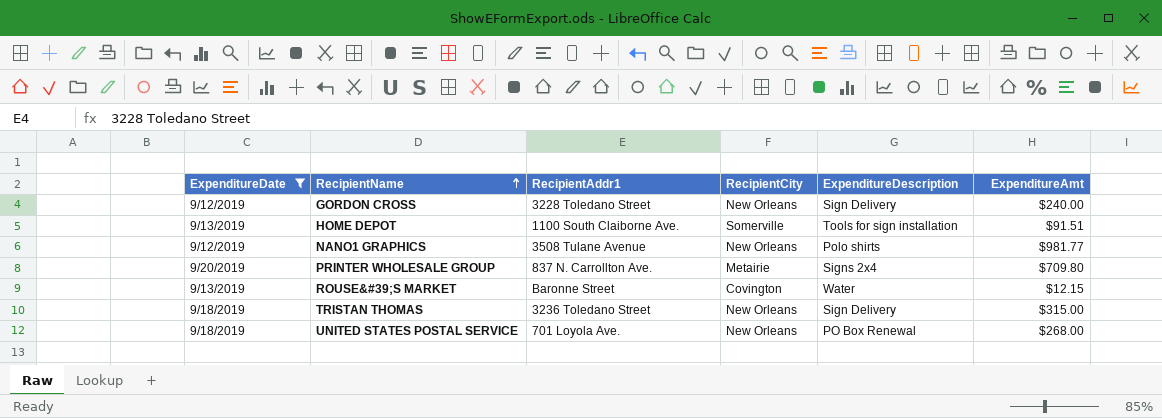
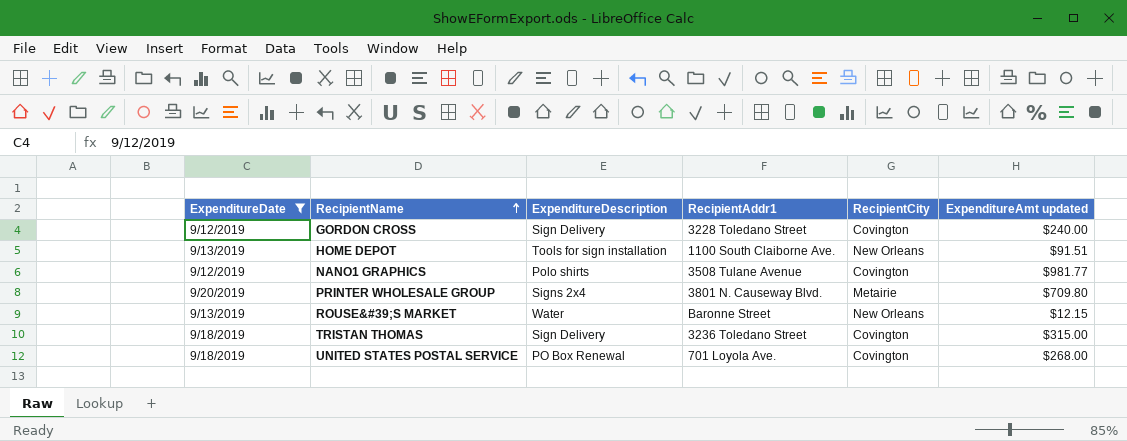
column ExpenditureDescription | position: 5 -> 3
column name: ExpenditureAmt -> ExpenditureAmt updated
GORDON CROSS | RecipientCity: New Orleans -> Covington
HOME DEPOT | RecipientCity: Somerville -> New Orleans
NANO1 GRAPHICS | RecipientCity: New Orleans -> Covington
PRINTER WHOLESALE GROUP | RecipientAddr1: 837 N. Carrollton Ave. -> 3801 N. Causeway Blvd.
ROUSE&#39;S MARKET | RecipientCity: Covington -> New Orleans
TRISTAN THOMAS | RecipientCity: New Orleans -> Covington
UNITED STATES POSTAL SERVICE | RecipientCity: New Orleans -> Covington

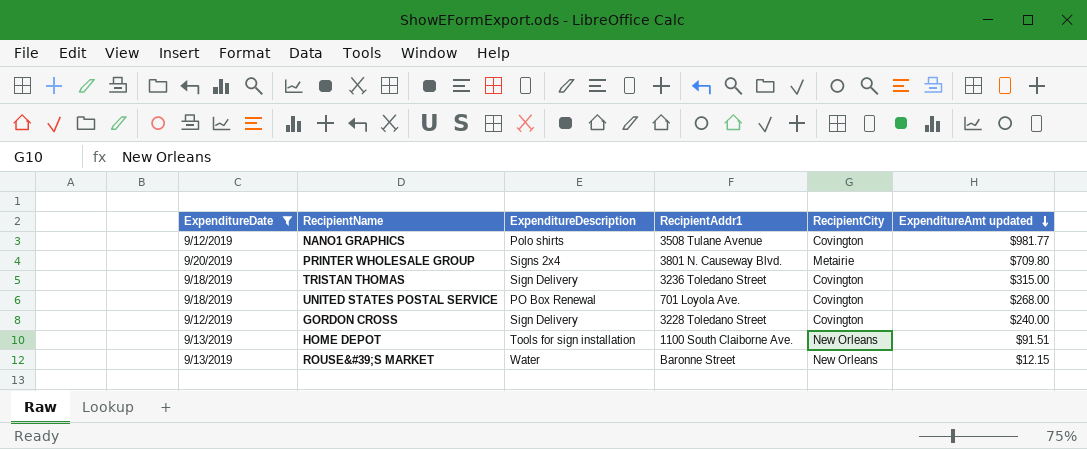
row order: RecipientName ascending -> ExpenditureAmt updated descending

